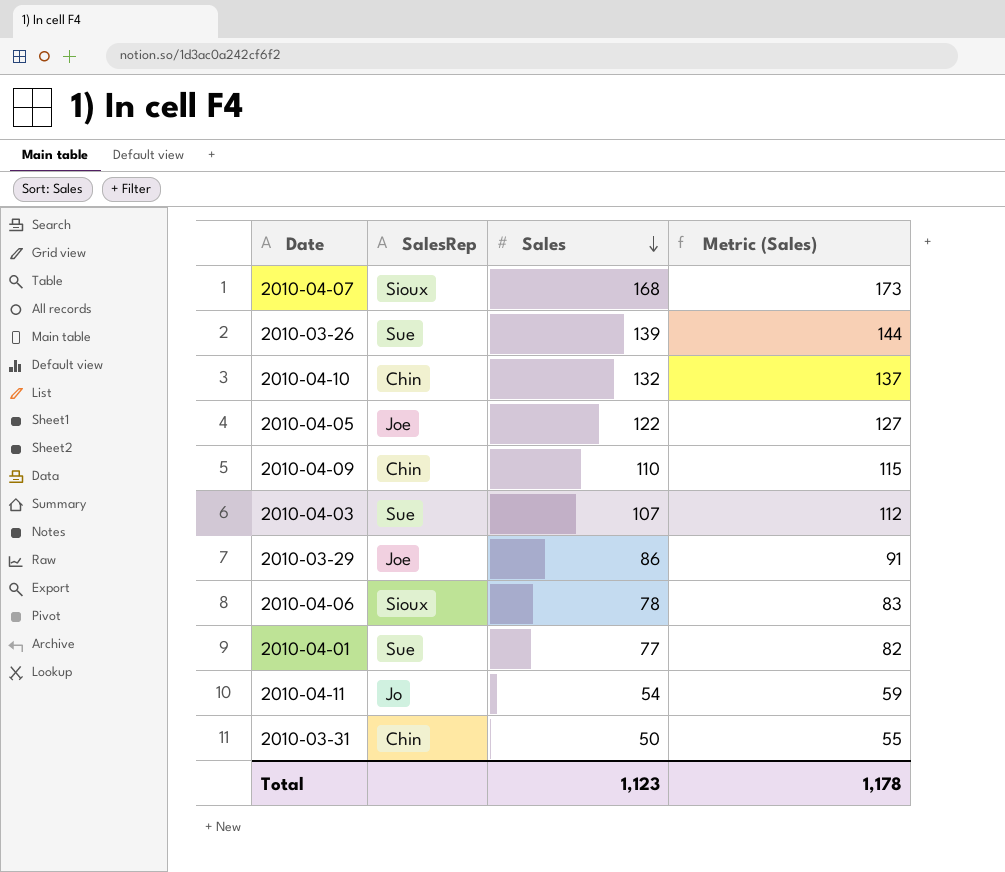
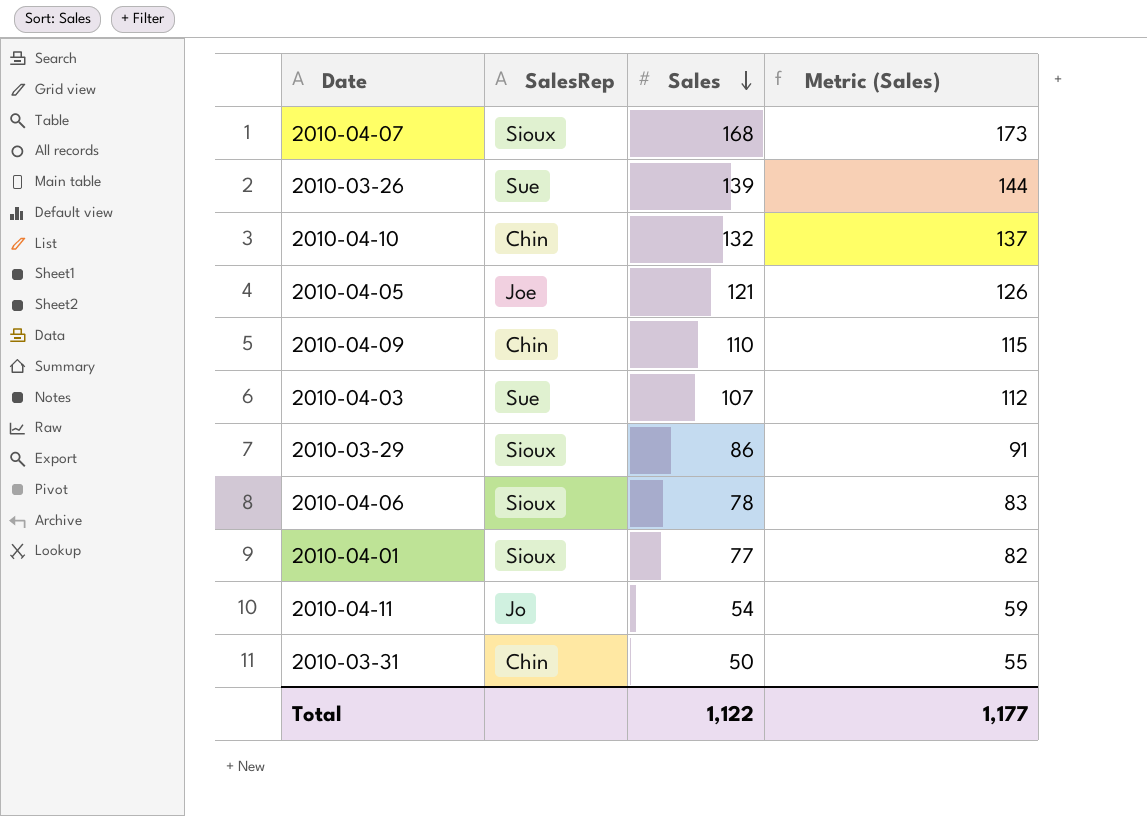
2010-04-05 | Sales: 122 -> 121
2010-04-05 | Metric (Sales): 127 -> 126
2010-03-29 | SalesRep: Joe -> Sioux
2010-04-01 | SalesRep: Sue -> Sioux
Total | Sales: 1,123 -> 1,122
Total | Metric (Sales): 1,178 -> 1,177

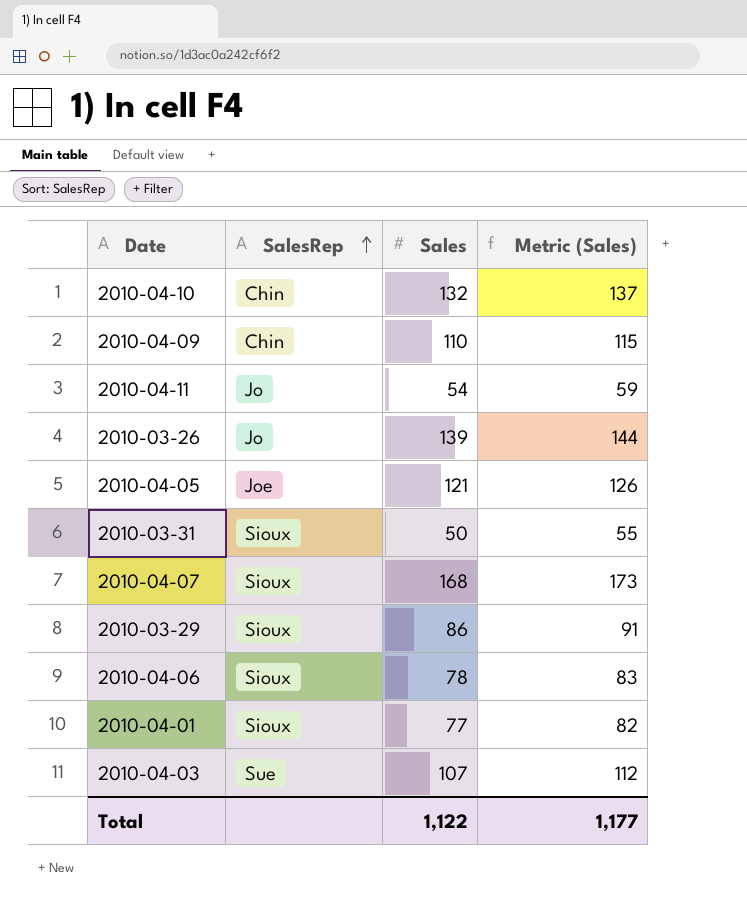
row order: Sales descending -> SalesRep ascending
2010-03-26 | SalesRep: Sue -> Jo
2010-03-31 | SalesRep: Chin -> Sioux

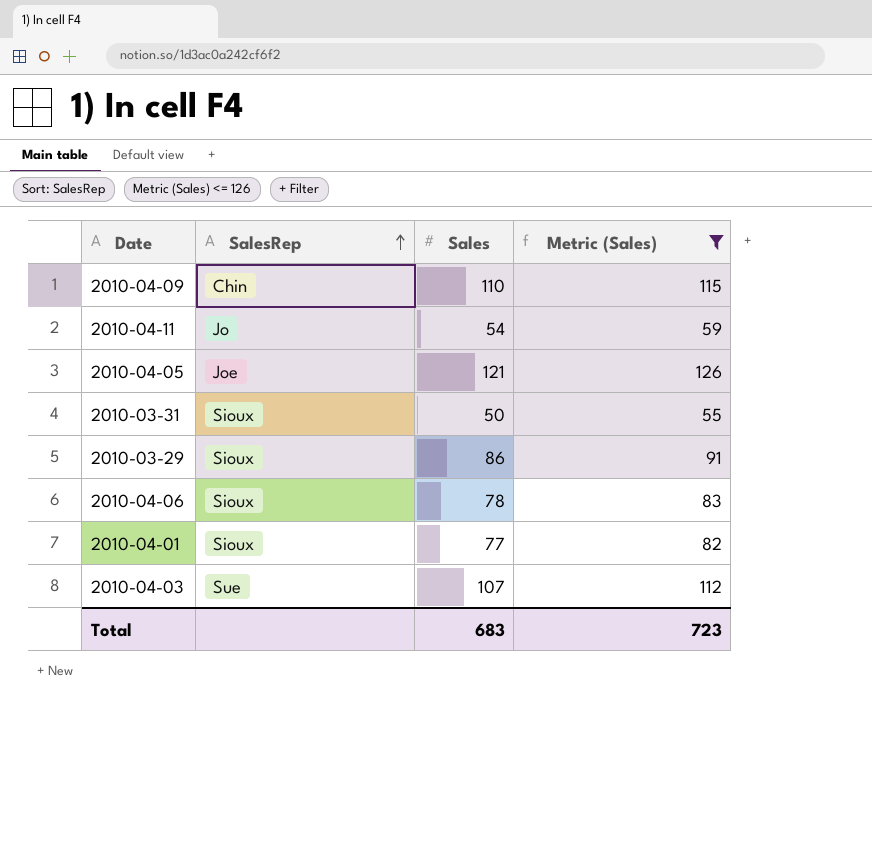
filter: none -> Metric (Sales) <= 126
Total | Sales: 1,122 -> 683
Total | Metric (Sales): 1,177 -> 723

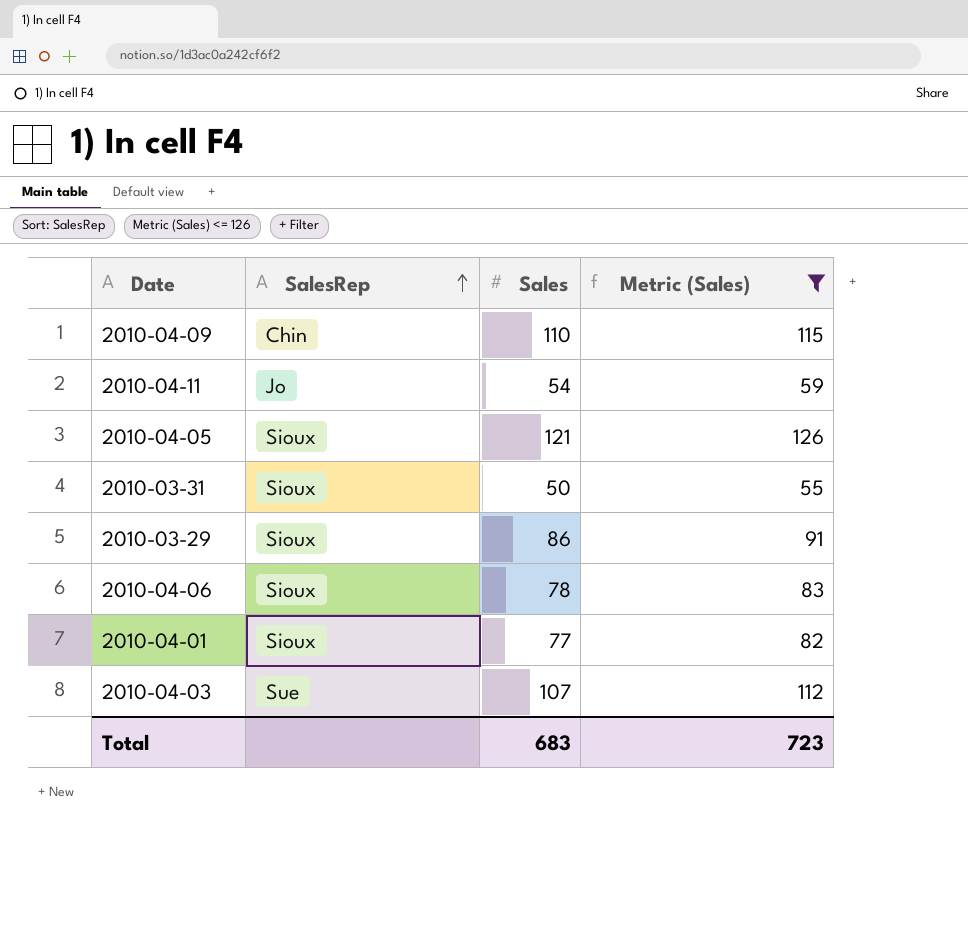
2010-04-05 | SalesRep: Joe -> Sioux

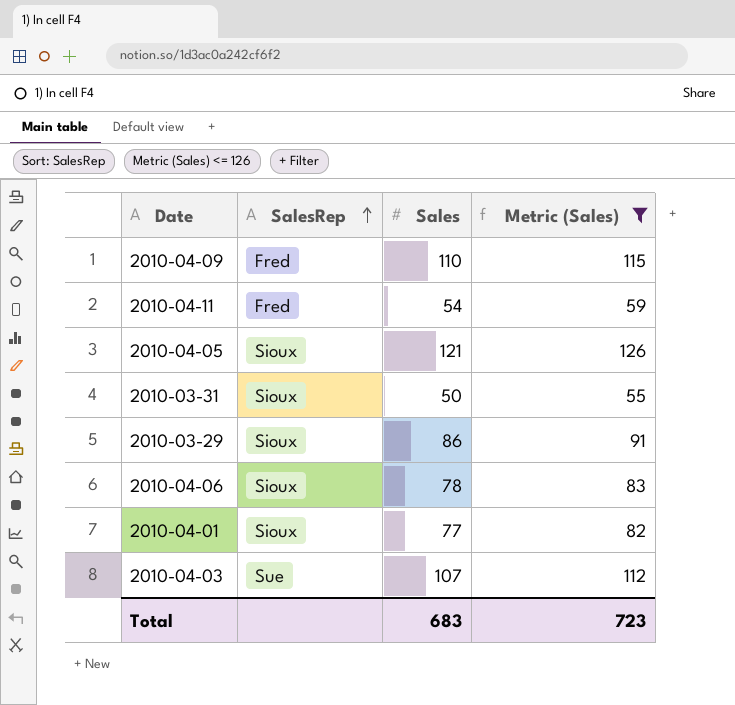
2010-04-09 | SalesRep: Chin -> Fred
2010-04-11 | SalesRep: Jo -> Fred

